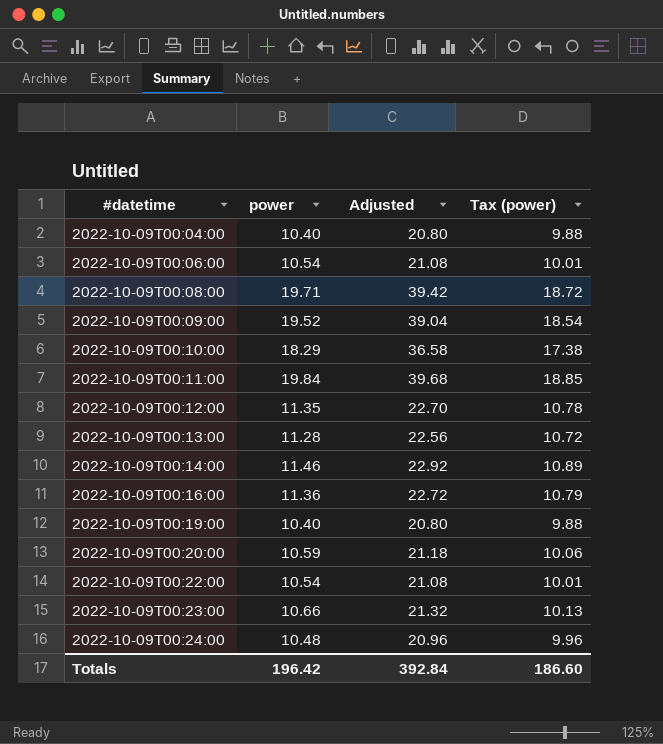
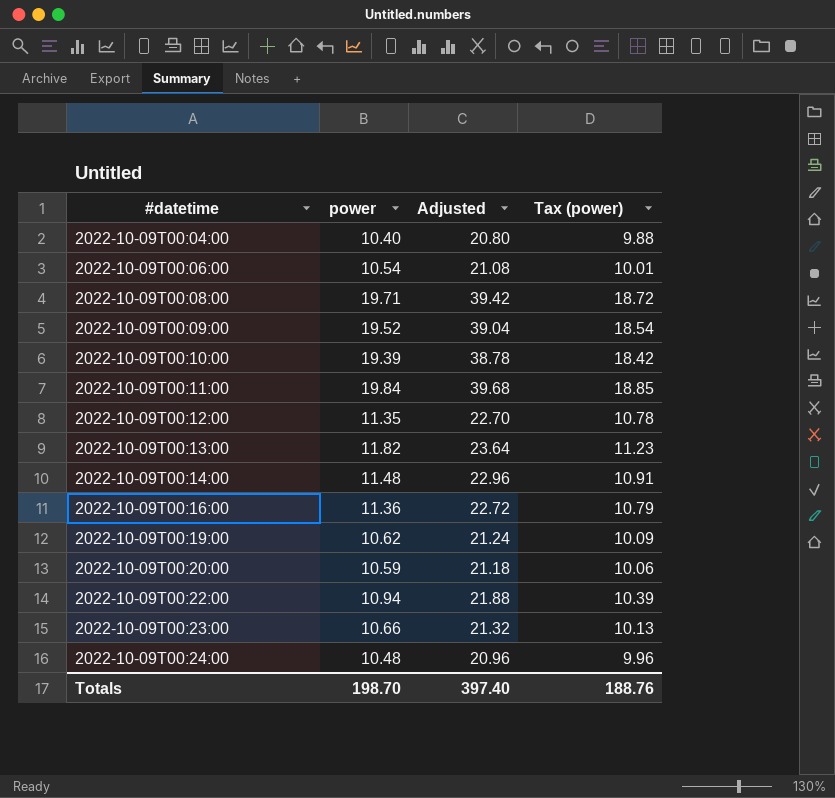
2022-10-09T00:10:00 | power: 18.29 -> 19.39
2022-10-09T00:10:00 | Adjusted: 36.58 -> 38.78
2022-10-09T00:10:00 | Tax (power): 17.38 -> 18.42
2022-10-09T00:13:00 | power: 11.28 -> 11.82
2022-10-09T00:13:00 | Adjusted: 22.56 -> 23.64
2022-10-09T00:13:00 | Tax (power): 10.72 -> 11.23
2022-10-09T00:14:00 | power: 11.46 -> 11.48
2022-10-09T00:14:00 | Adjusted: 22.92 -> 22.96
2022-10-09T00:14:00 | Tax (power): 10.89 -> 10.91
2022-10-09T00:19:00 | power: 10.40 -> 10.62
2022-10-09T00:19:00 | Adjusted: 20.80 -> 21.24
2022-10-09T00:19:00 | Tax (power): 9.88 -> 10.09
2022-10-09T00:22:00 | power: 10.54 -> 10.94
2022-10-09T00:22:00 | Adjusted: 21.08 -> 21.88
2022-10-09T00:22:00 | Tax (power): 10.01 -> 10.39
Totals | power: 196.42 -> 198.70
Totals | Adjusted: 392.84 -> 397.40
Totals | Tax (power): 186.60 -> 188.76

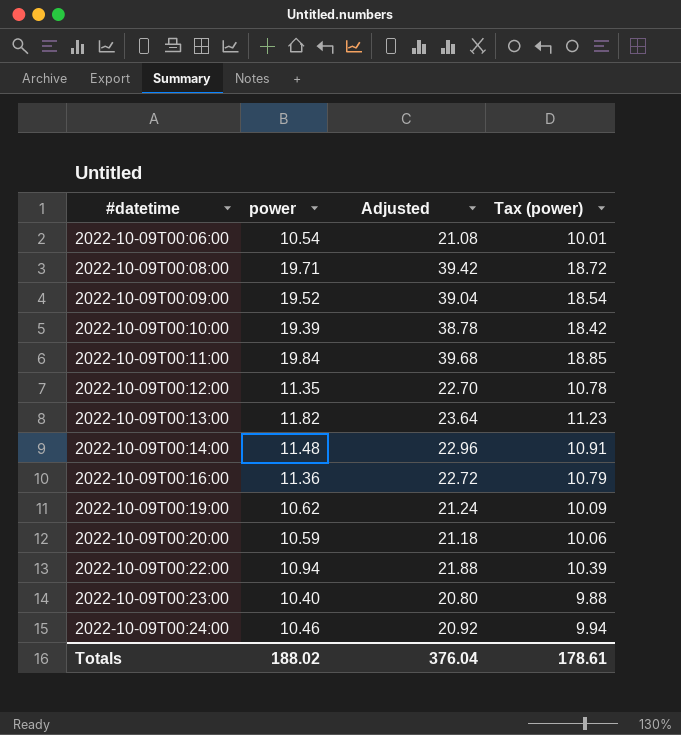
row 2022-10-09T00:04:00: 10.40 | 20.80 | 9.88 -> none
2022-10-09T00:23:00 | power: 10.66 -> 10.40
2022-10-09T00:23:00 | Adjusted: 21.32 -> 20.80
2022-10-09T00:23:00 | Tax (power): 10.13 -> 9.88
2022-10-09T00:24:00 | power: 10.48 -> 10.46
2022-10-09T00:24:00 | Adjusted: 20.96 -> 20.92
2022-10-09T00:24:00 | Tax (power): 9.96 -> 9.94
Totals | power: 198.70 -> 188.02
Totals | Adjusted: 397.40 -> 376.04
Totals | Tax (power): 188.76 -> 178.61

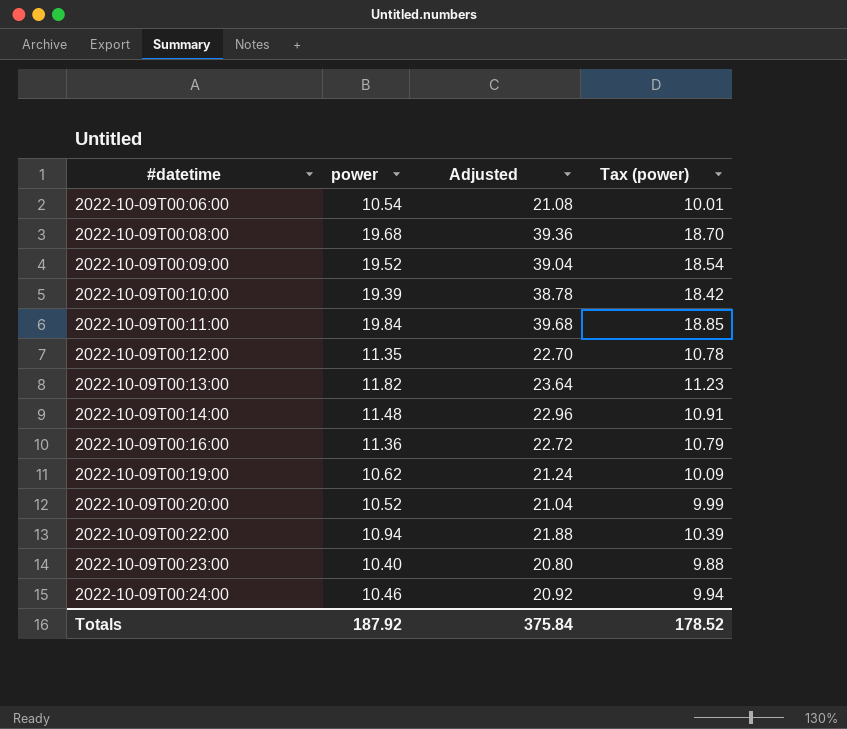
2022-10-09T00:08:00 | power: 19.71 -> 19.68
2022-10-09T00:08:00 | Adjusted: 39.42 -> 39.36
2022-10-09T00:08:00 | Tax (power): 18.72 -> 18.70
2022-10-09T00:20:00 | power: 10.59 -> 10.52
2022-10-09T00:20:00 | Adjusted: 21.18 -> 21.04
2022-10-09T00:20:00 | Tax (power): 10.06 -> 9.99
Totals | power: 188.02 -> 187.92
Totals | Adjusted: 376.04 -> 375.84
Totals | Tax (power): 178.61 -> 178.52

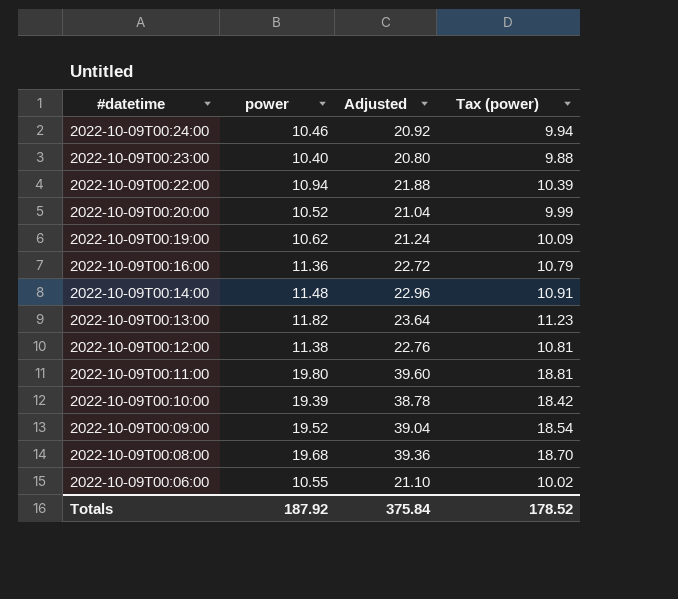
row order: #datetime ascending -> #datetime descending
2022-10-09T00:12:00 | power: 11.35 -> 11.38
2022-10-09T00:12:00 | Adjusted: 22.70 -> 22.76
2022-10-09T00:12:00 | Tax (power): 10.78 -> 10.81
2022-10-09T00:11:00 | power: 19.84 -> 19.80
2022-10-09T00:11:00 | Adjusted: 39.68 -> 39.60
2022-10-09T00:11:00 | Tax (power): 18.85 -> 18.81
2022-10-09T00:06:00 | power: 10.54 -> 10.55
2022-10-09T00:06:00 | Adjusted: 21.08 -> 21.10
2022-10-09T00:06:00 | Tax (power): 10.01 -> 10.02

